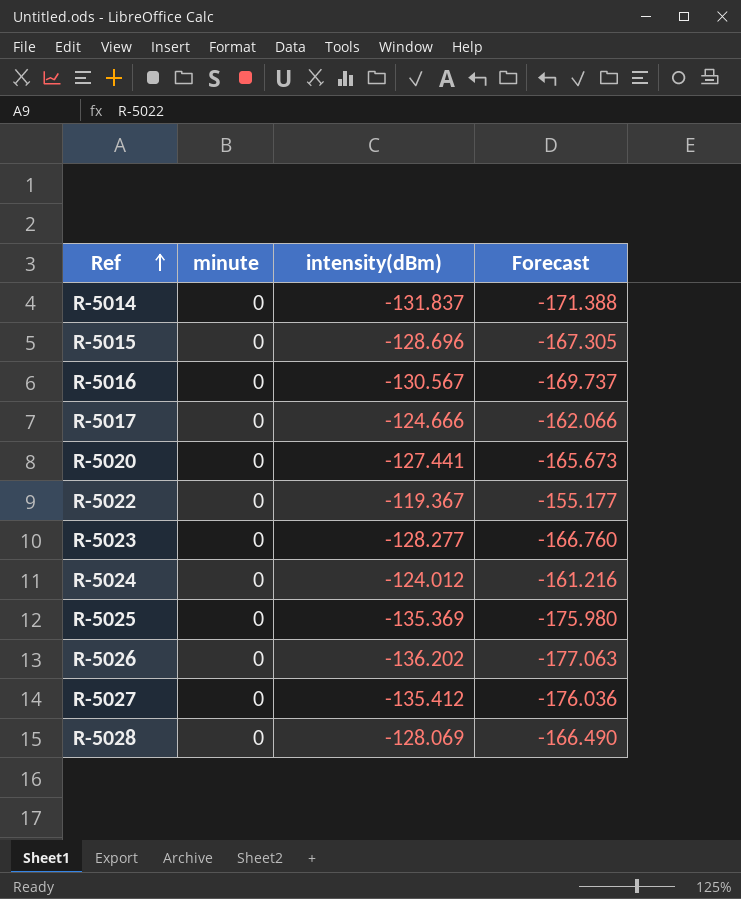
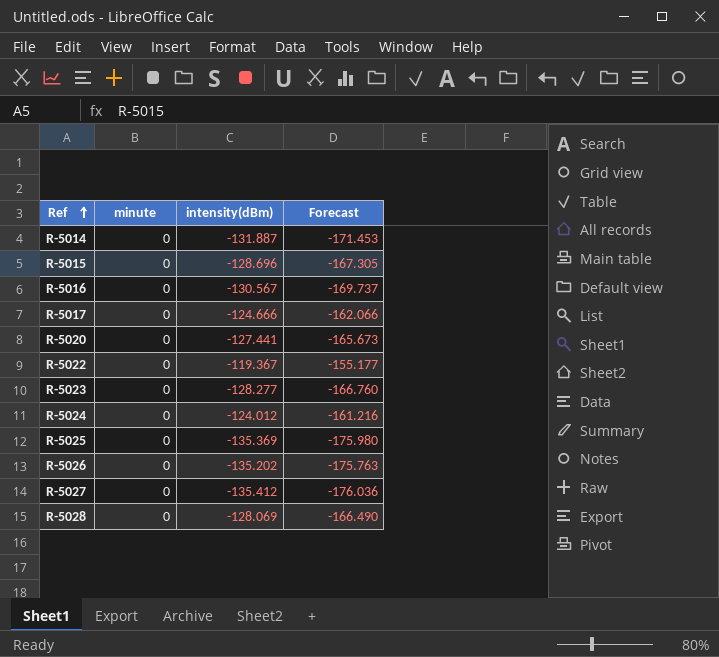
R-5014 | intensity(dBm): -131.837 -> -131.887
R-5014 | Forecast: -171.388 -> -171.453
R-5026 | intensity(dBm): -136.202 -> -135.202
R-5026 | Forecast: -177.063 -> -175.763

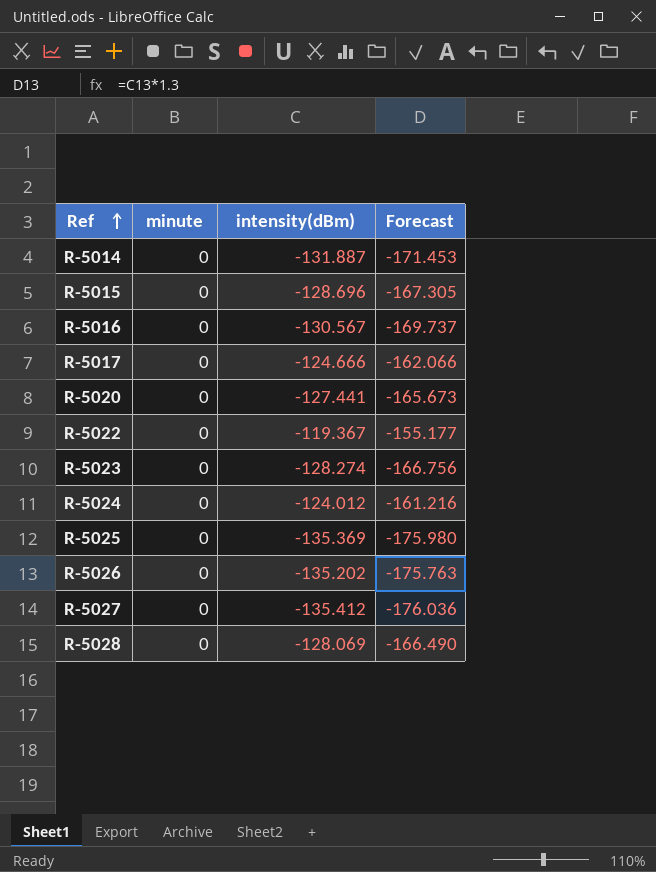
R-5023 | intensity(dBm): -128.277 -> -128.274
R-5023 | Forecast: -166.760 -> -166.756

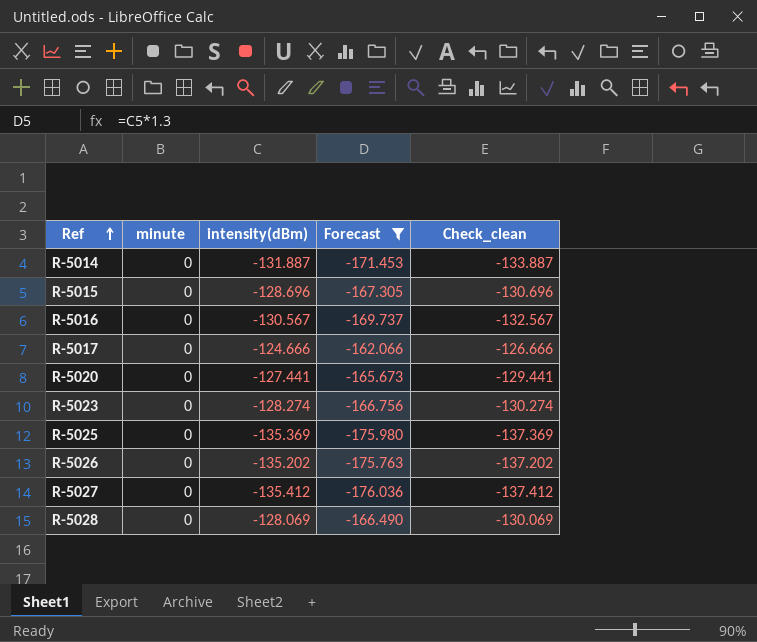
filter: none -> Forecast <= -162.066
column Check_clean | formula: none -> [intensity(dBm)] - 2

